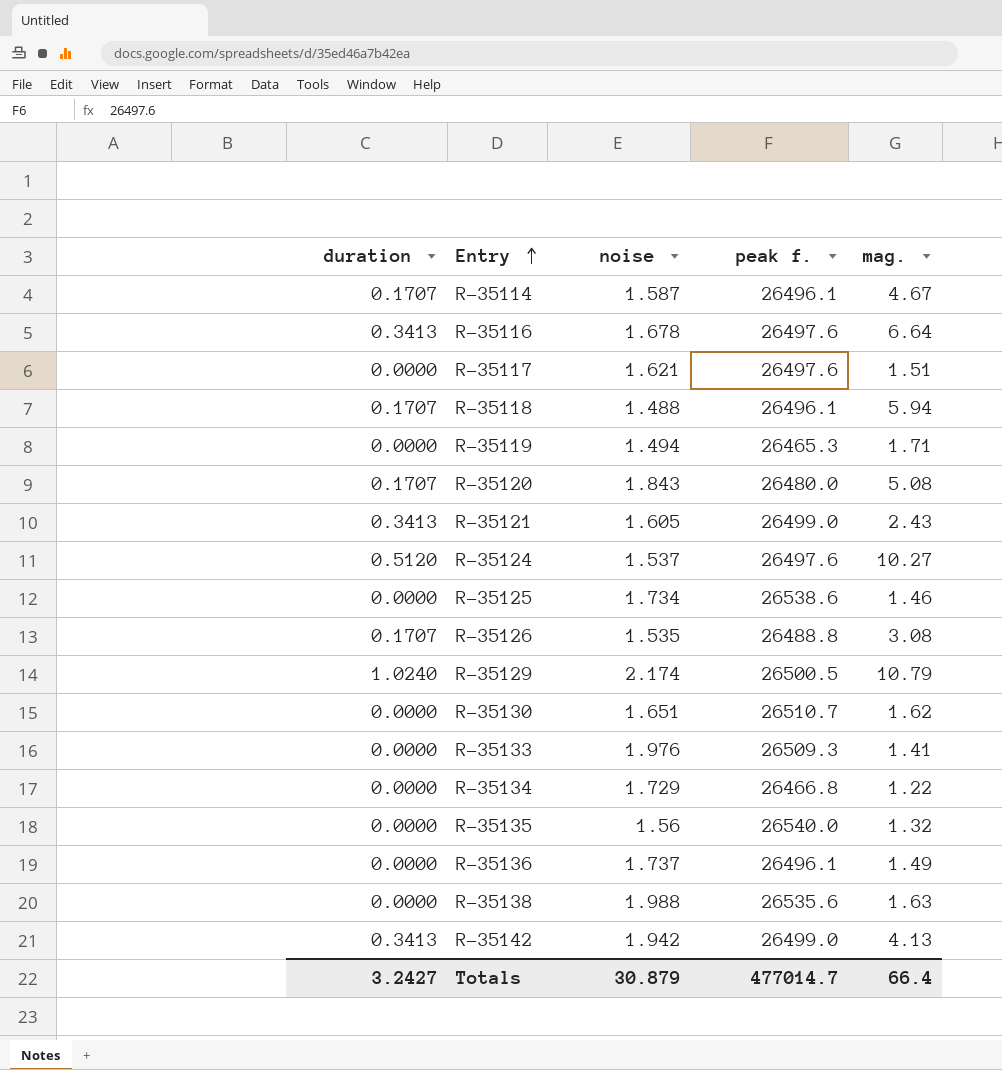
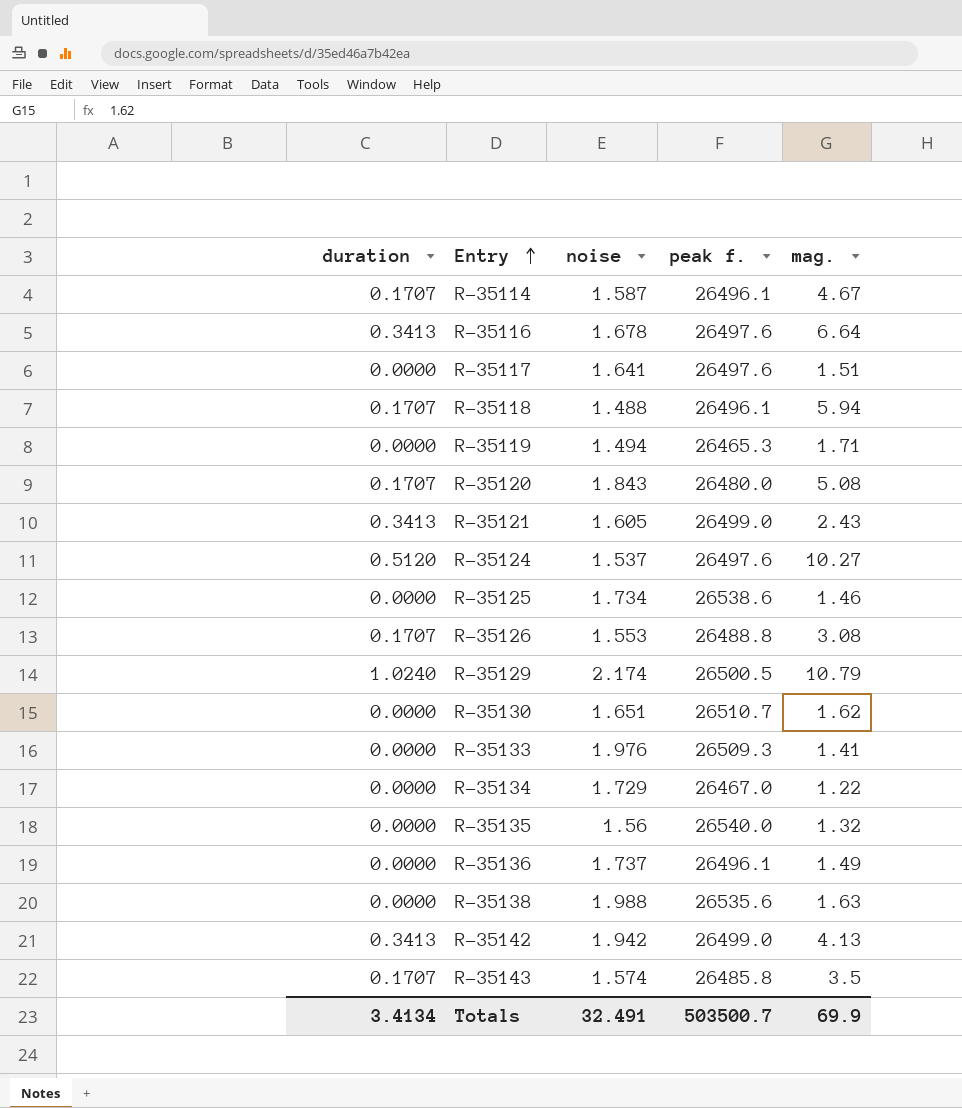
R-35117 | noise: 1.621 -> 1.641
R-35126 | noise: 1.535 -> 1.553
R-35134 | peak f.: 26466.8 -> 26467.0
row R-35143: none -> 0.1707 | 1.574 | 26485.8 | 3.5
Totals | duration: 3.2427 -> 3.4134
Totals | noise: 30.879 -> 32.491
Totals | peak f.: 477014.7 -> 503500.7
Totals | mag.: 66.4 -> 69.9

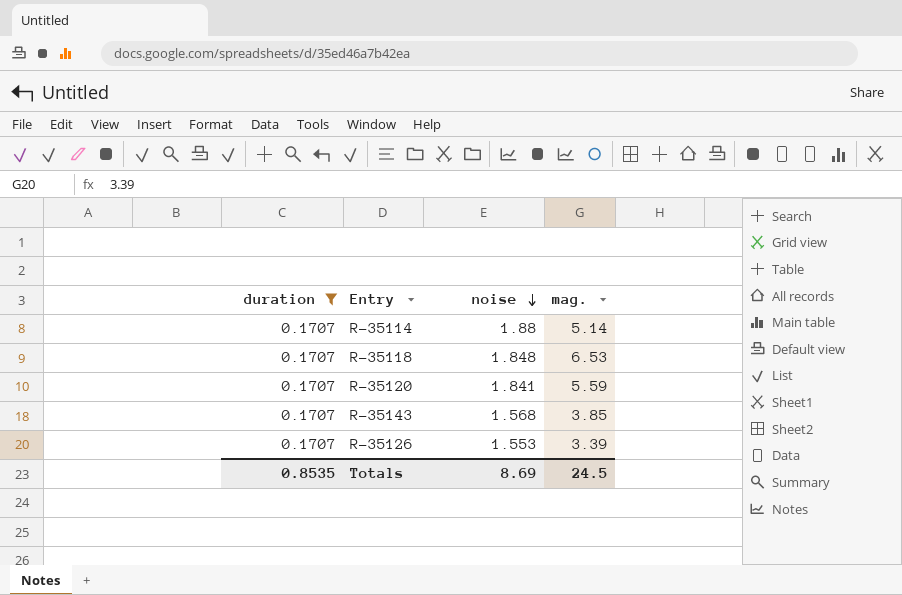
filter: none -> duration = 0.1707
row order: Entry ascending -> noise descending
column peak f. | position: 4 -> none
R-35114 | noise: 1.587 -> 1.88
R-35114 | mag.: 4.67 -> 5.14
R-35118 | noise: 1.488 -> 1.848
R-35118 | mag.: 5.94 -> 6.53
R-35120 | noise: 1.843 -> 1.841
R-35120 | mag.: 5.08 -> 5.59
R-35143 | noise: 1.574 -> 1.568
R-35143 | mag.: 3.5 -> 3.85
R-35126 | mag.: 3.08 -> 3.39
Totals | duration: 3.4134 -> 0.8535
Totals | noise: 32.491 -> 8.69
Totals | mag.: 69.9 -> 24.5

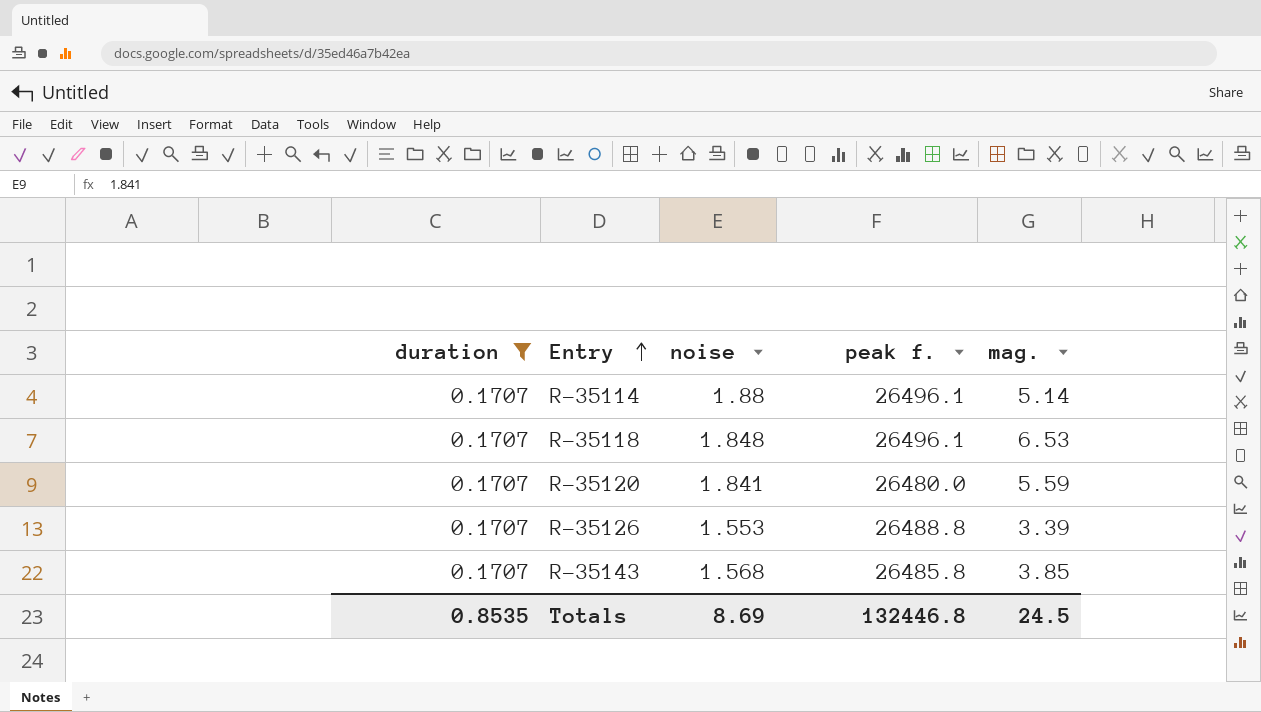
row order: noise descending -> Entry ascending
column peak f. | position: none -> 4

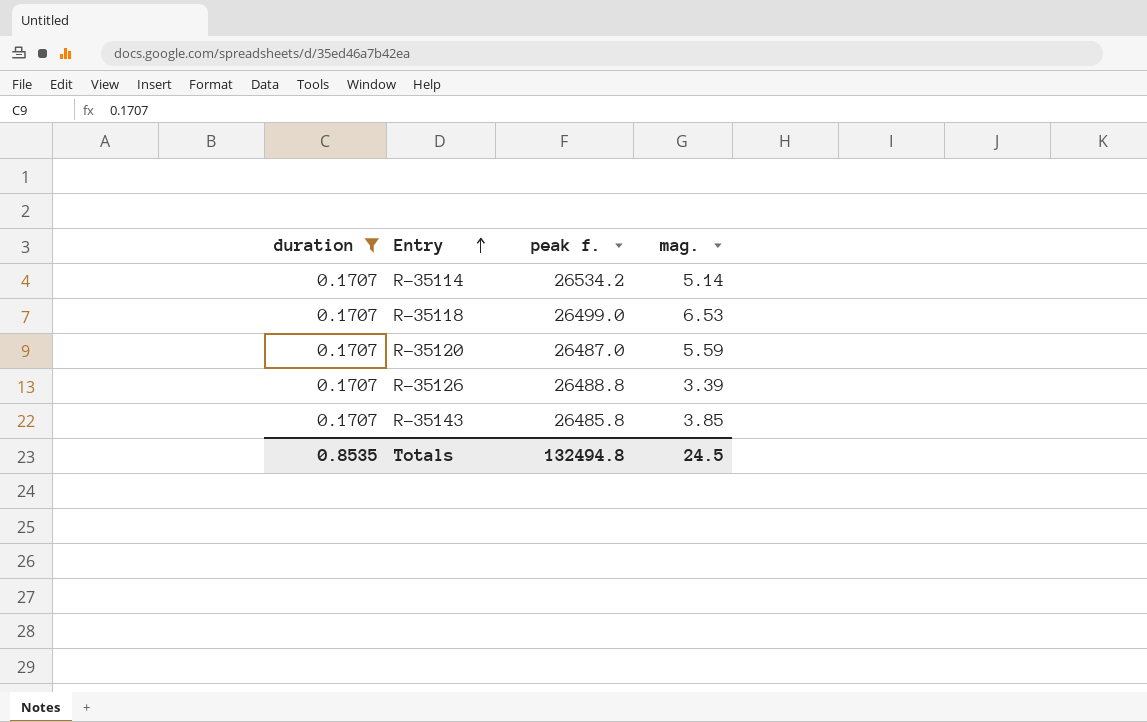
column noise | position: 3 -> none
R-35114 | peak f.: 26496.1 -> 26534.2
R-35118 | peak f.: 26496.1 -> 26499.0
R-35120 | peak f.: 26480.0 -> 26487.0
Totals | peak f.: 132446.8 -> 132494.8

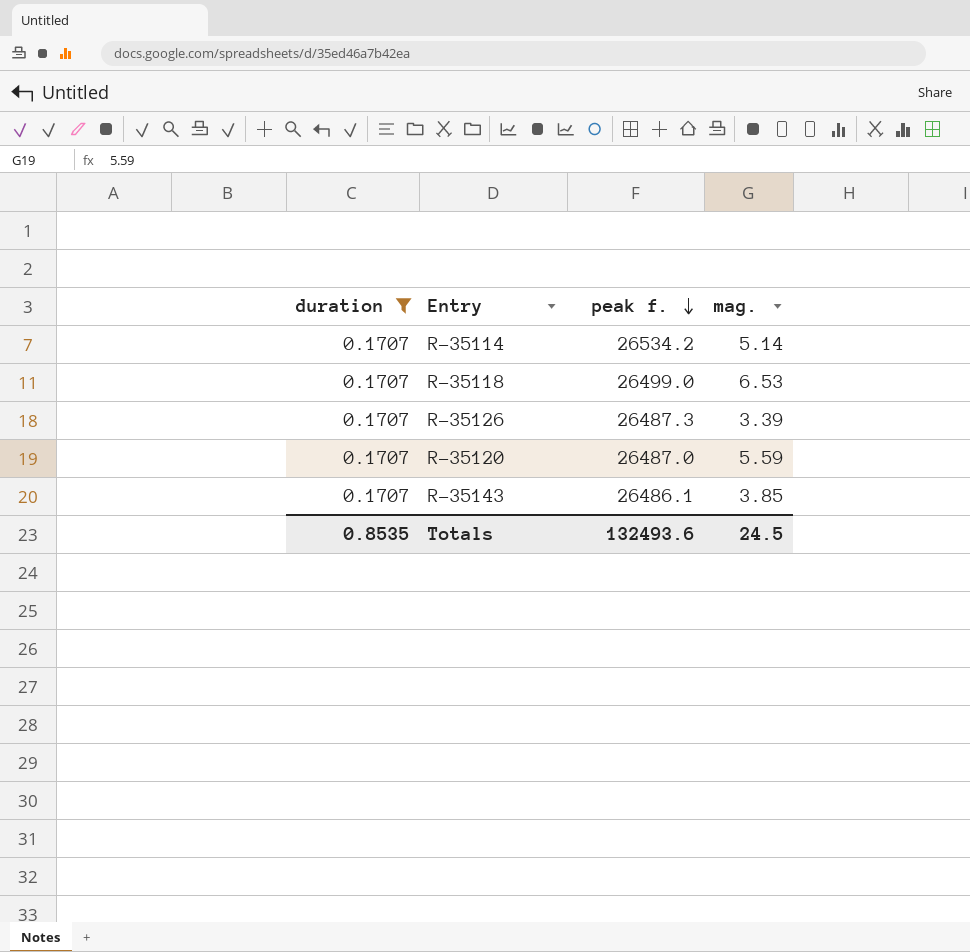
row order: Entry ascending -> peak f. descending
R-35126 | peak f.: 26488.8 -> 26487.3
R-35143 | peak f.: 26485.8 -> 26486.1
Totals | peak f.: 132494.8 -> 132493.6

